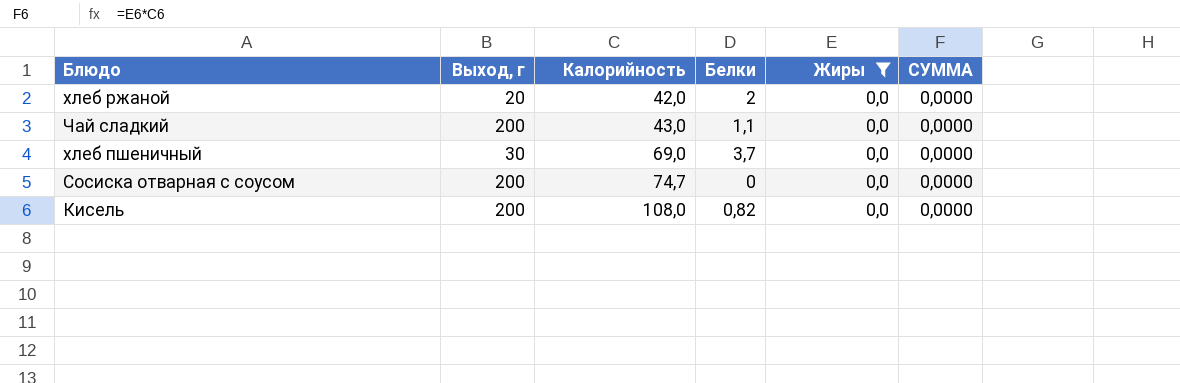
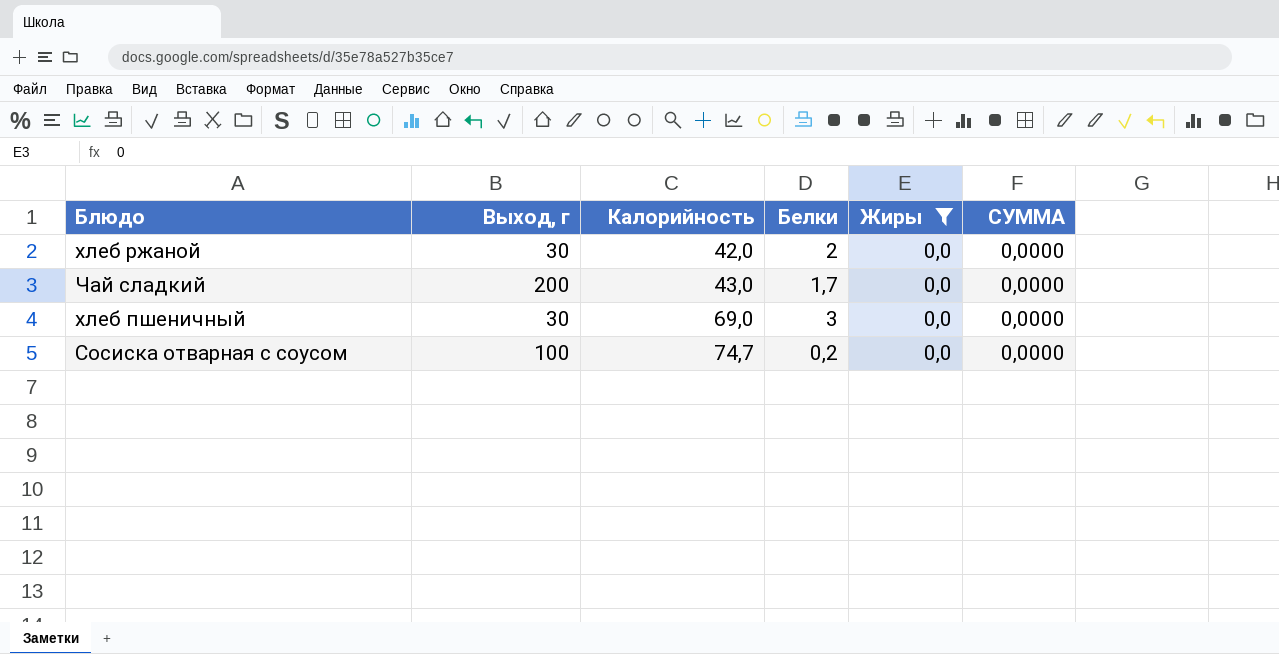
row Кисель: 200 | 108,0 | 0,82 | 0,0 | 0,0000 -> none
хлеб ржаной | Выход, г: 20 -> 30
Чай сладкий | Белки: 1,1 -> 1,7
хлеб пшеничный | Белки: 3,7 -> 3
Сосиска отварная с соусом | Выход, г: 200 -> 100
Сосиска отварная с соусом | Белки: 0 -> 0,2

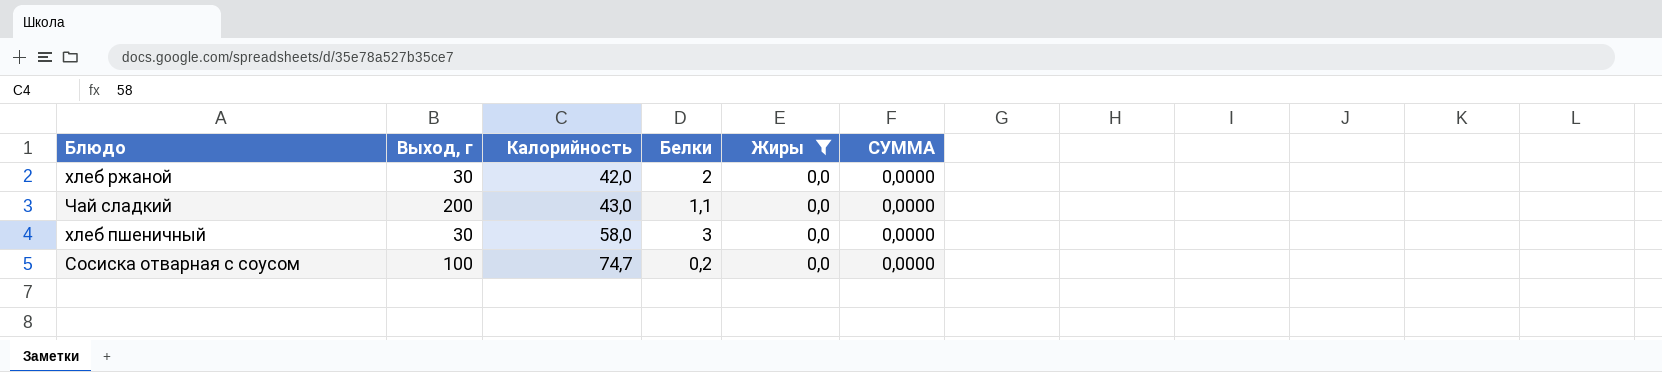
Чай сладкий | Белки: 1,7 -> 1,1
хлеб пшеничный | Калорийность: 69,0 -> 58,0

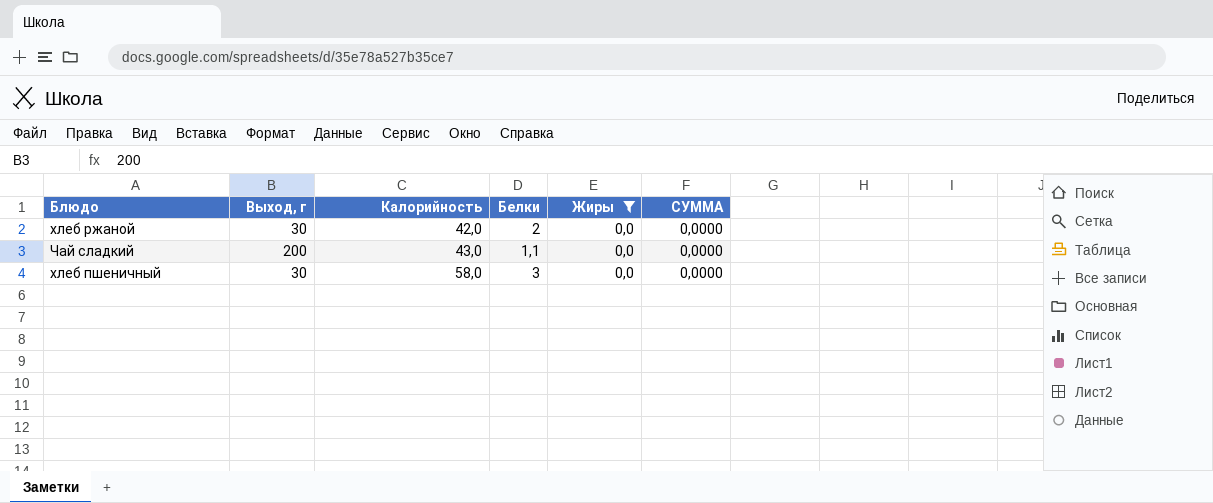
row Сосиска отварная с соусом: 100 | 74,7 | 0,2 | 0,0 | 0,0000 -> none

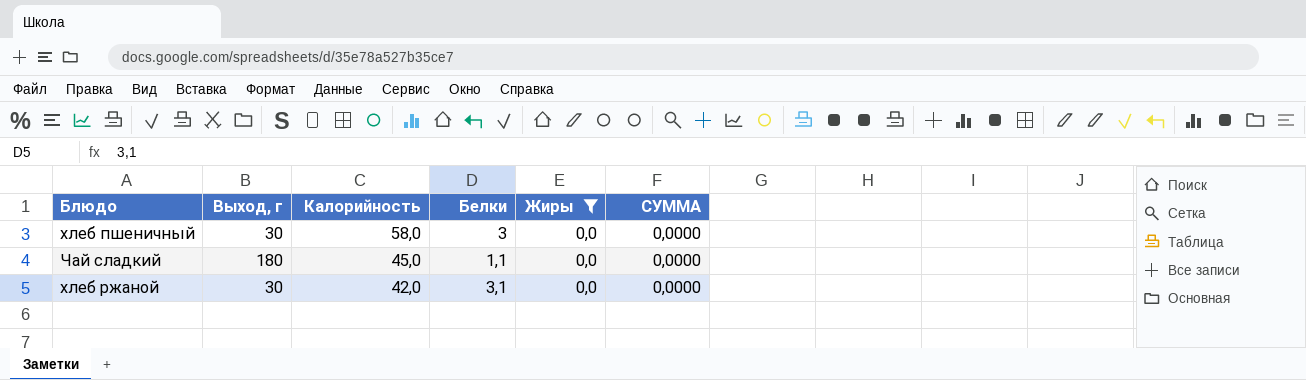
row order: Калорийность ascending -> Калорийность descending
Чай сладкий | Выход, г: 200 -> 180
Чай сладкий | Калорийность: 43,0 -> 45,0
хлеб ржаной | Белки: 2 -> 3,1

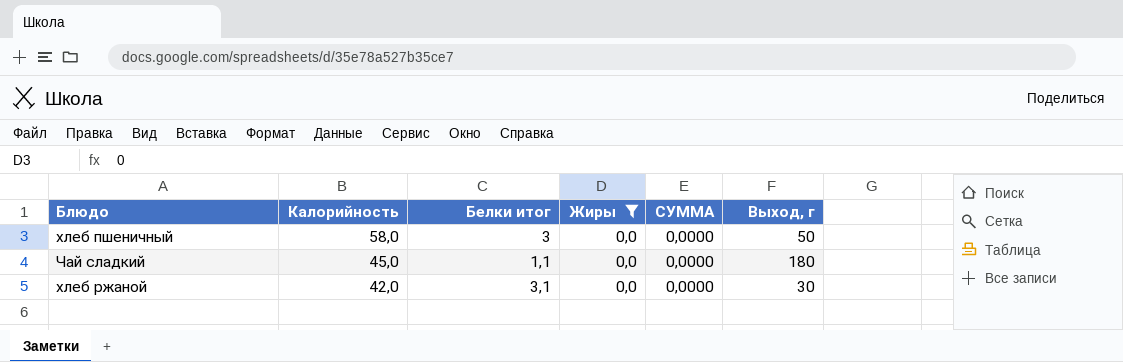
column name: Белки -> Белки итог
column Выход, г | position: 2 -> 6
хлеб пшеничный | Выход, г: 30 -> 50

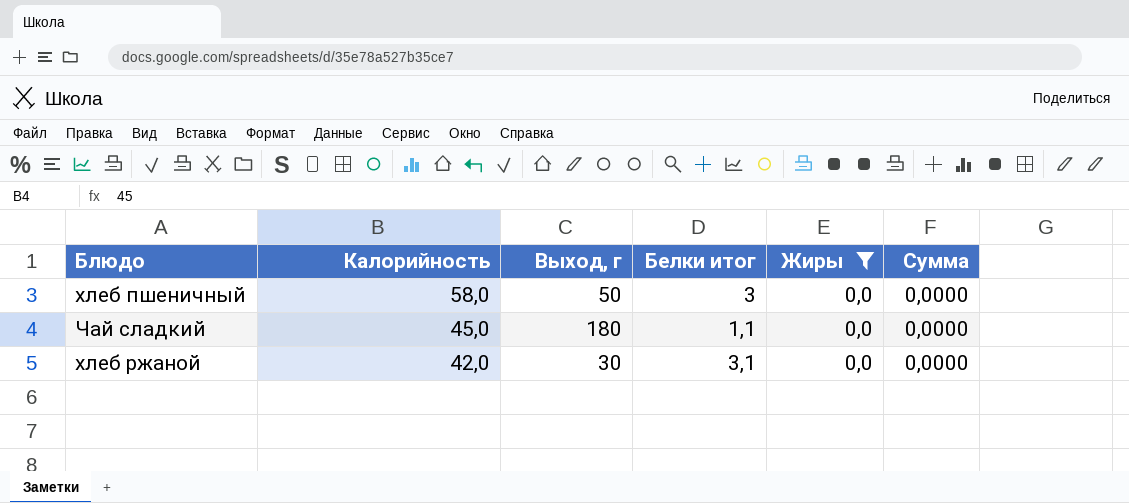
column Выход, г | position: 6 -> 3
column name: СУММА -> Сумма

